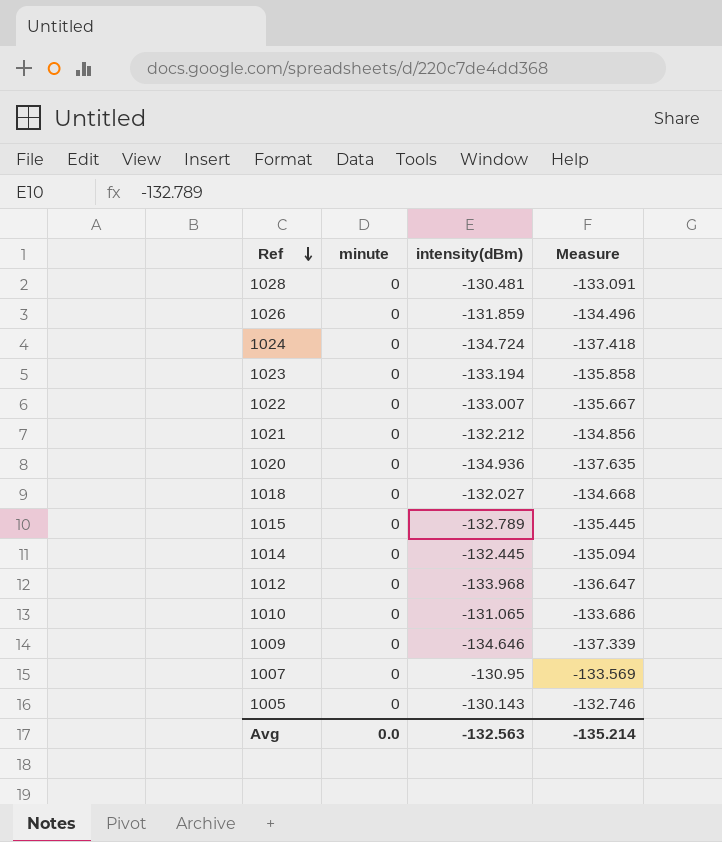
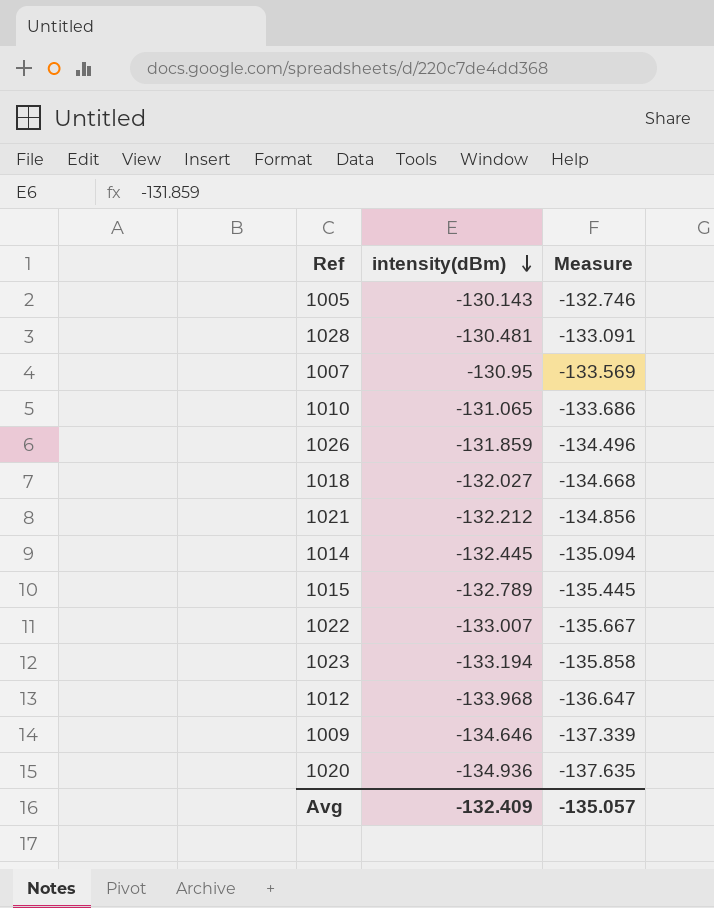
row order: Ref descending -> intensity(dBm) descending
column minute | position: 2 -> none
row 1024: 0 | -134.724 | -137.418 -> none
Avg | intensity(dBm): -132.563 -> -132.409
Avg | Measure: -135.214 -> -135.057

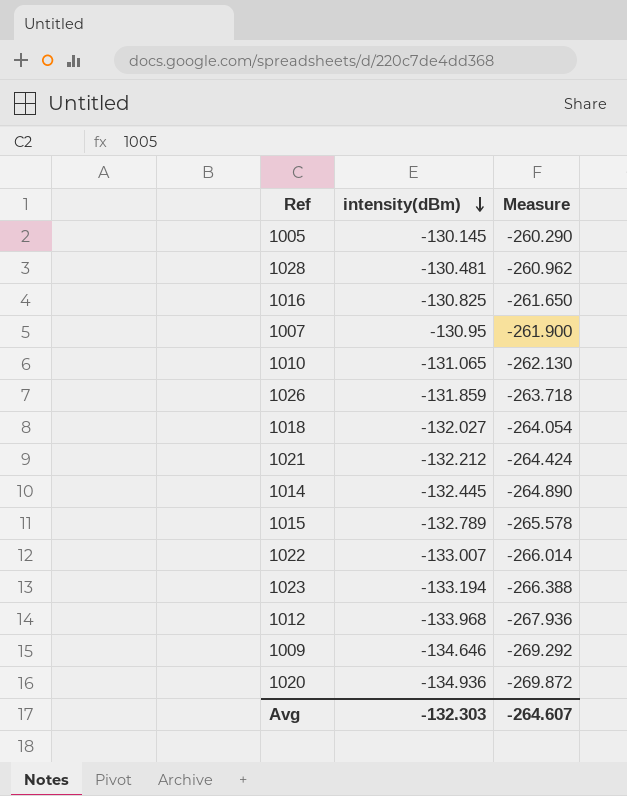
column Measure | formula: [intensity(dBm)] * 1.02 -> [intensity(dBm)] * 2
1005 | intensity(dBm): -130.143 -> -130.145
row 1016: none -> -130.825 | -261.650
Avg | intensity(dBm): -132.409 -> -132.303
Avg | Measure: -135.057 -> -264.607

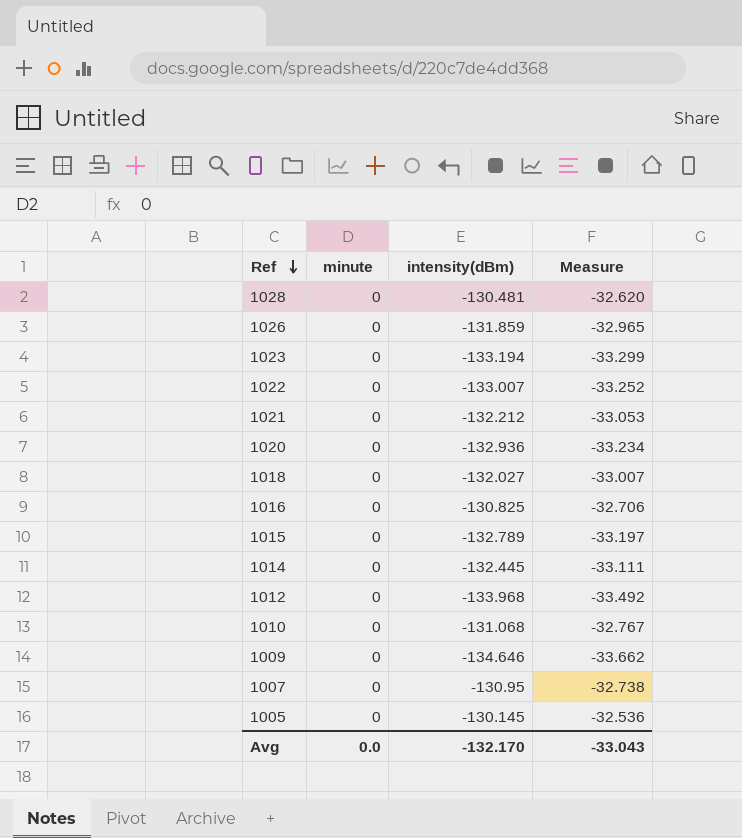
row order: intensity(dBm) descending -> Ref descending
column minute | position: none -> 2
column Measure | formula: [intensity(dBm)] * 2 -> [intensity(dBm)] * 0.25
1020 | intensity(dBm): -134.936 -> -132.936
1010 | intensity(dBm): -131.065 -> -131.068
Avg | intensity(dBm): -132.303 -> -132.170
Avg | Measure: -264.607 -> -33.043

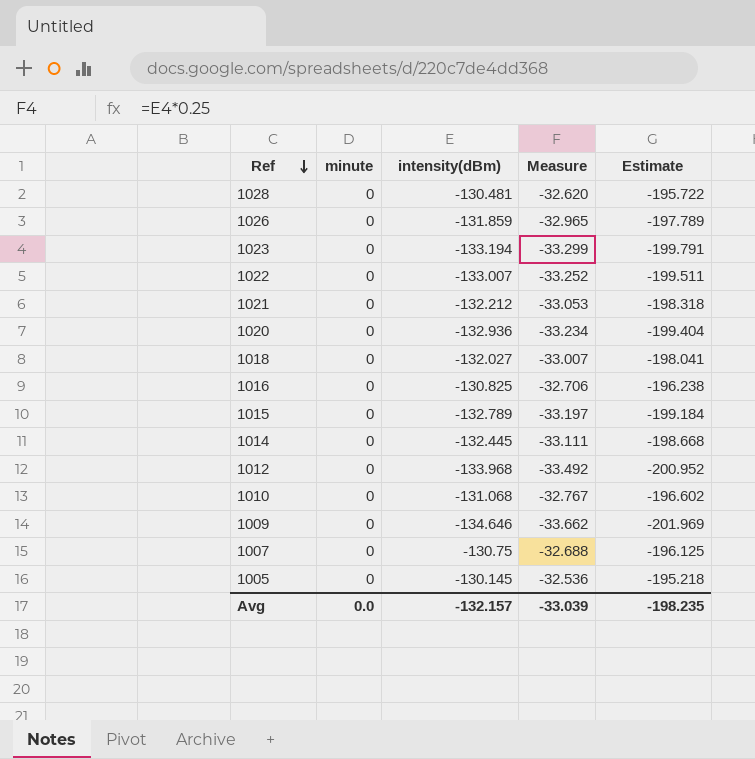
column Estimate | formula: none -> [intensity(dBm)] * 1.5
1007 | intensity(dBm): -130.95 -> -130.75
1007 | Measure: -32.738 -> -32.688
Avg | intensity(dBm): -132.170 -> -132.157
Avg | Measure: -33.043 -> -33.039

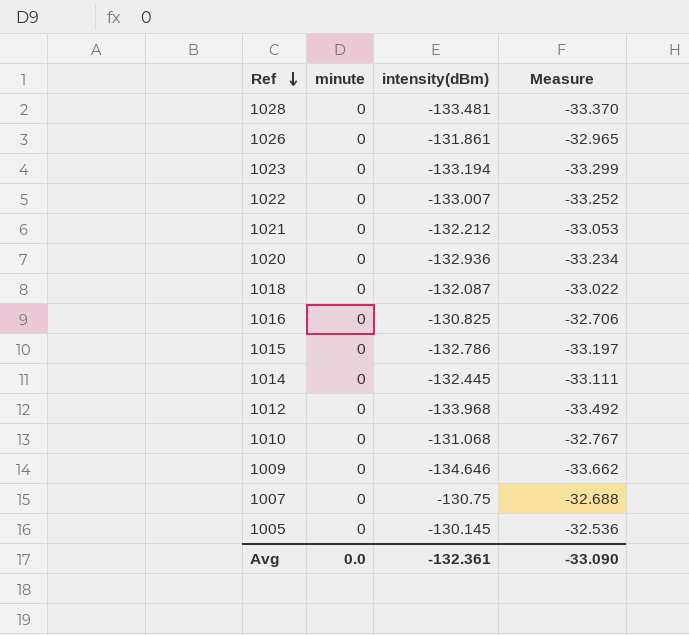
column Estimate | formula: [intensity(dBm)] * 1.5 -> none
1028 | intensity(dBm): -130.481 -> -133.481
1028 | Measure: -32.620 -> -33.370
1026 | intensity(dBm): -131.859 -> -131.861
1018 | intensity(dBm): -132.027 -> -132.087
1018 | Measure: -33.007 -> -33.022
1015 | intensity(dBm): -132.789 -> -132.786
Avg | intensity(dBm): -132.157 -> -132.361
Avg | Measure: -33.039 -> -33.090

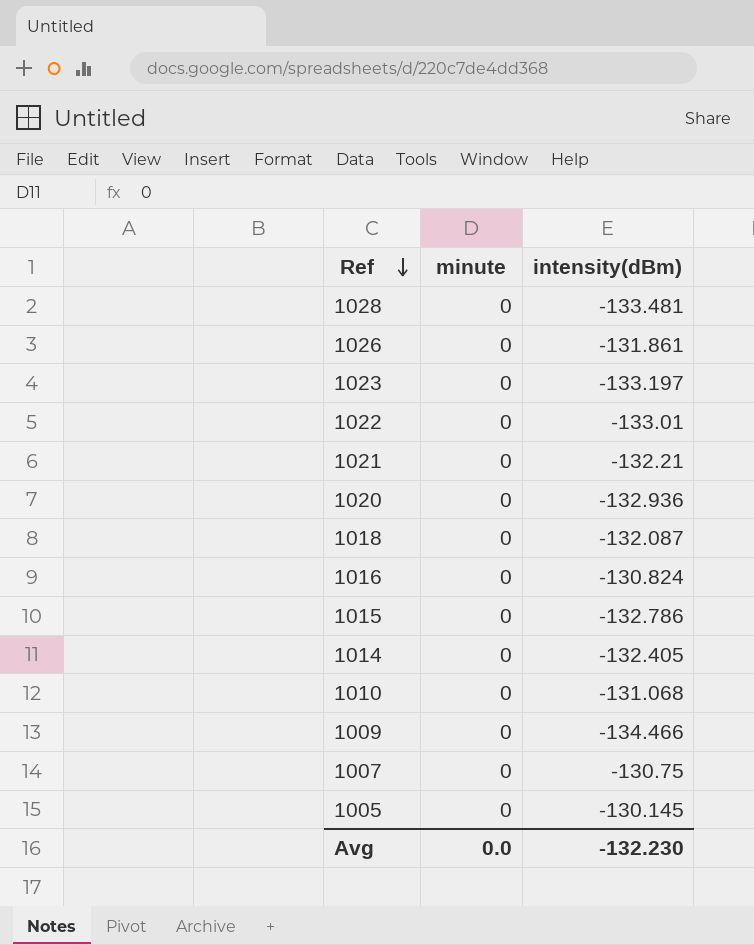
column Measure | formula: [intensity(dBm)] * 0.25 -> none
row 1012: 0 | -133.968 | -33.492 -> none
1023 | intensity(dBm): -133.194 -> -133.197
1022 | intensity(dBm): -133.007 -> -133.01
1021 | intensity(dBm): -132.212 -> -132.21
1016 | intensity(dBm): -130.825 -> -130.824
1014 | intensity(dBm): -132.445 -> -132.405
1009 | intensity(dBm): -134.646 -> -134.466
Avg | intensity(dBm): -132.361 -> -132.230

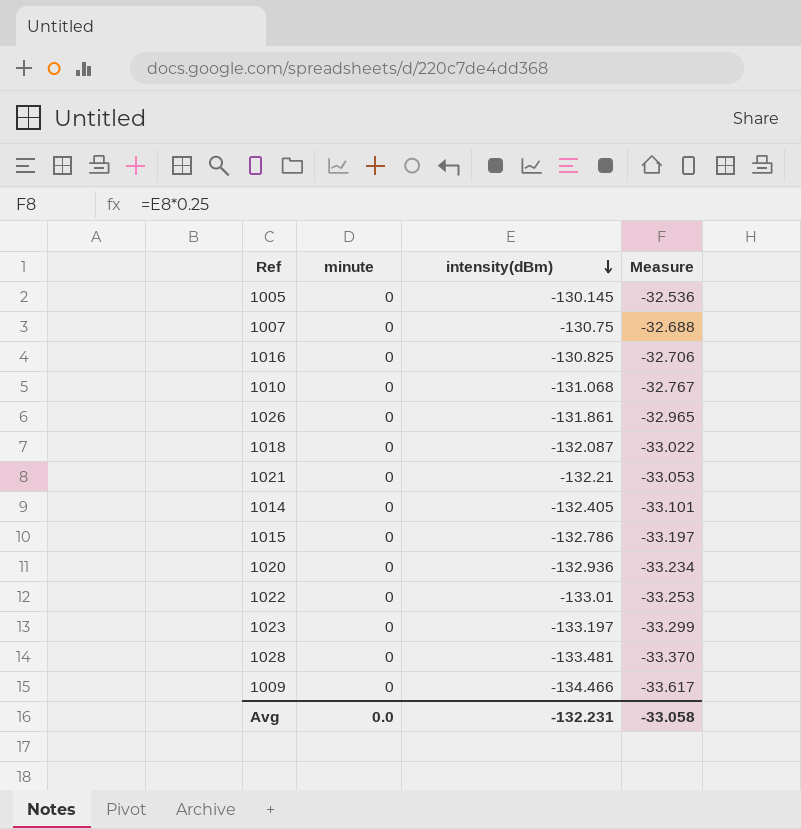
row order: Ref descending -> intensity(dBm) descending
column Measure | formula: none -> [intensity(dBm)] * 0.25
1016 | intensity(dBm): -130.824 -> -130.825
Avg | intensity(dBm): -132.230 -> -132.231

